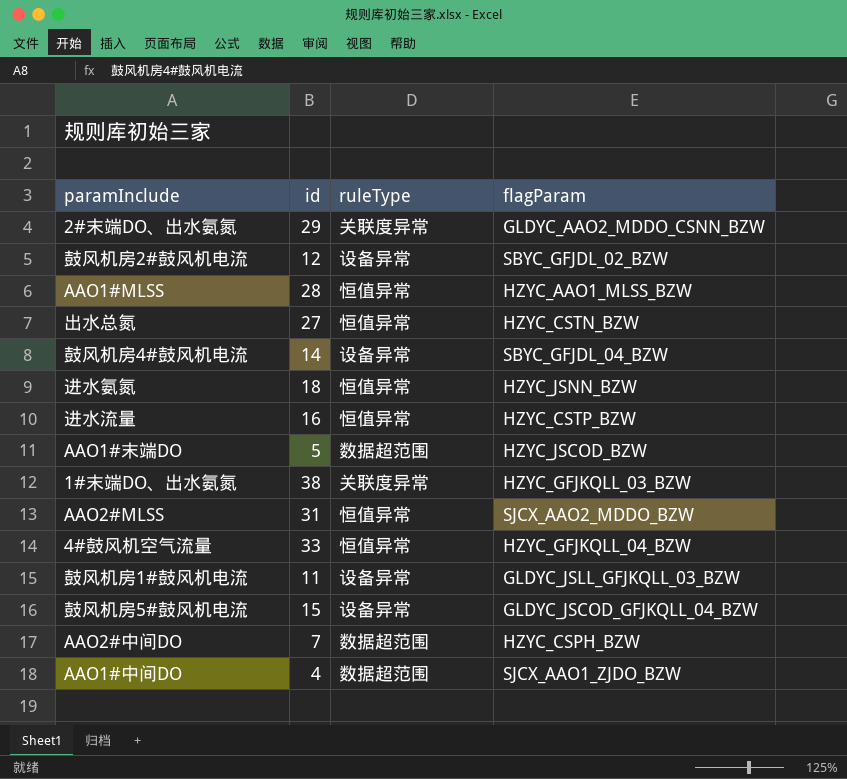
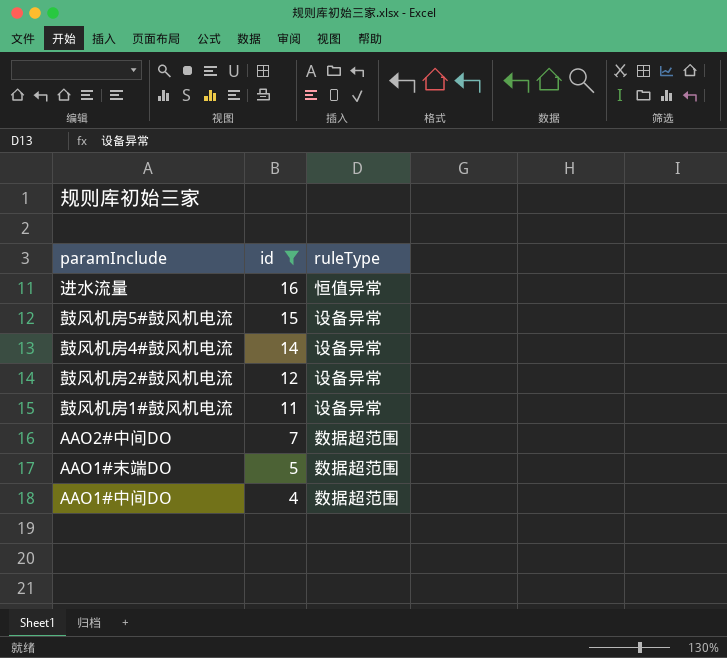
filter: none -> id <= 16
row order: none -> id descending
column flagParam | position: 4 -> none

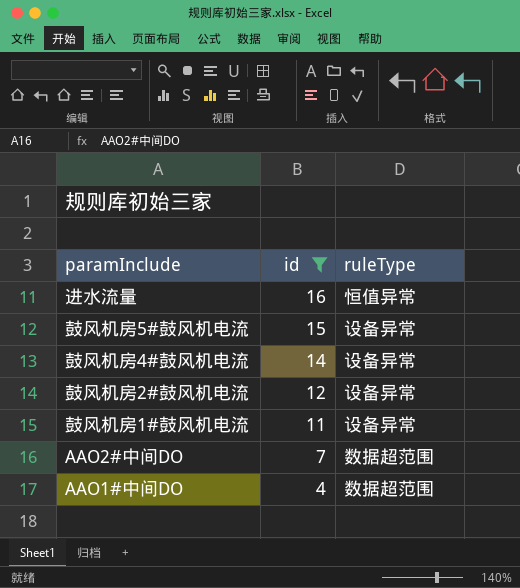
row AAO1#末端DO: 5 | 数据超范围 -> none

